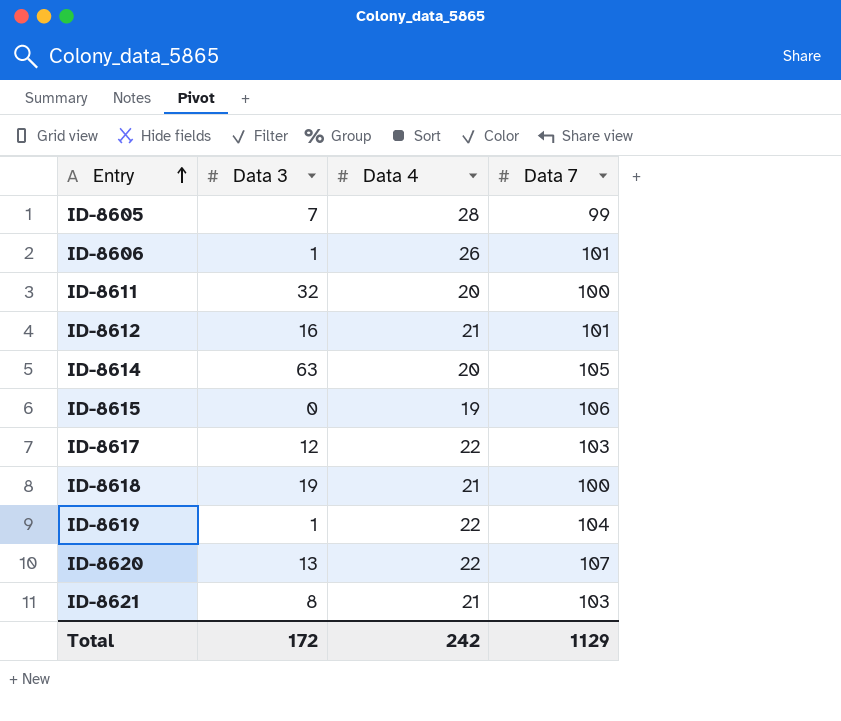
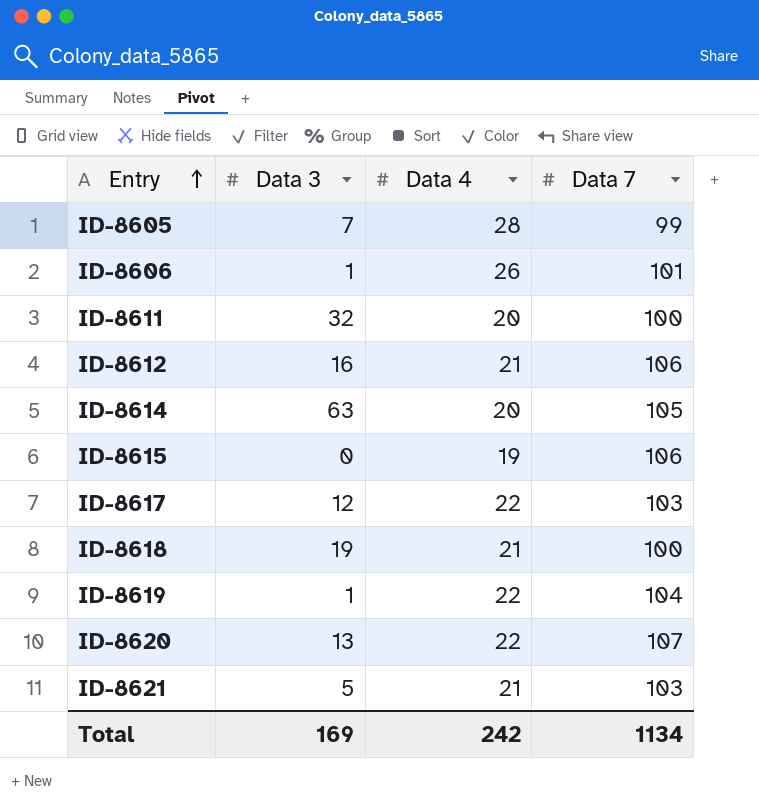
ID-8612 | Data 7: 101 -> 106
ID-8621 | Data 3: 8 -> 5
Total | Data 3: 172 -> 169
Total | Data 7: 1129 -> 1134

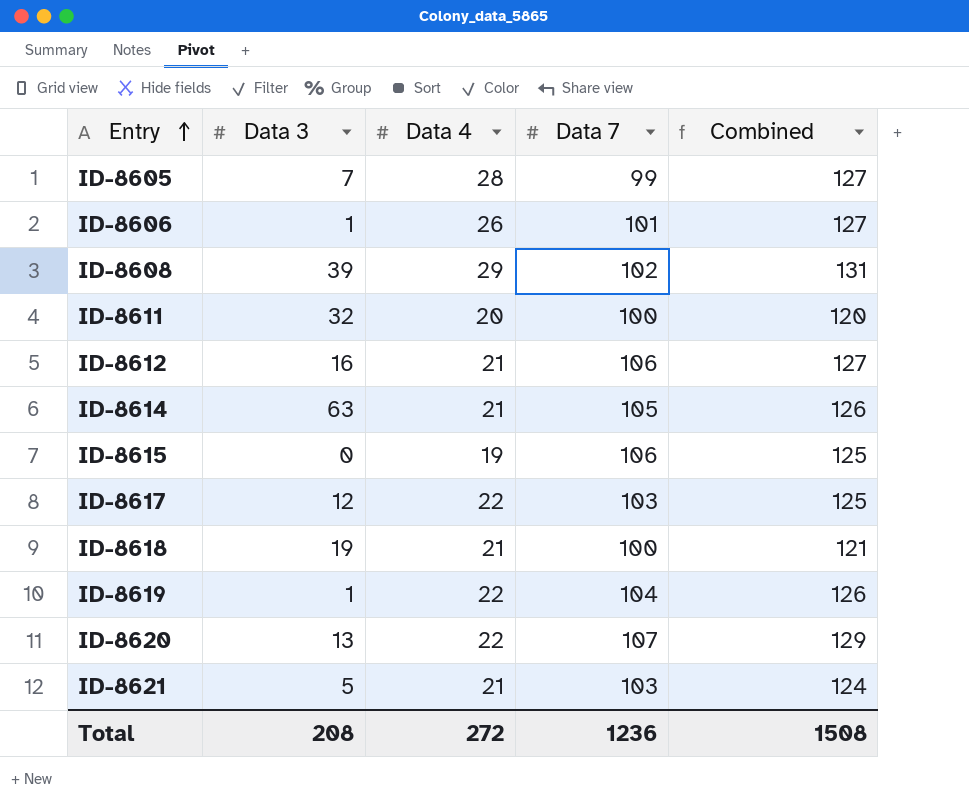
column Combined | formula: none -> [Data 4] + [Data 7]
row ID-8608: none -> 39 | 29 | 102 | 131
ID-8614 | Data 4: 20 -> 21
Total | Data 3: 169 -> 208
Total | Data 4: 242 -> 272
Total | Data 7: 1134 -> 1236

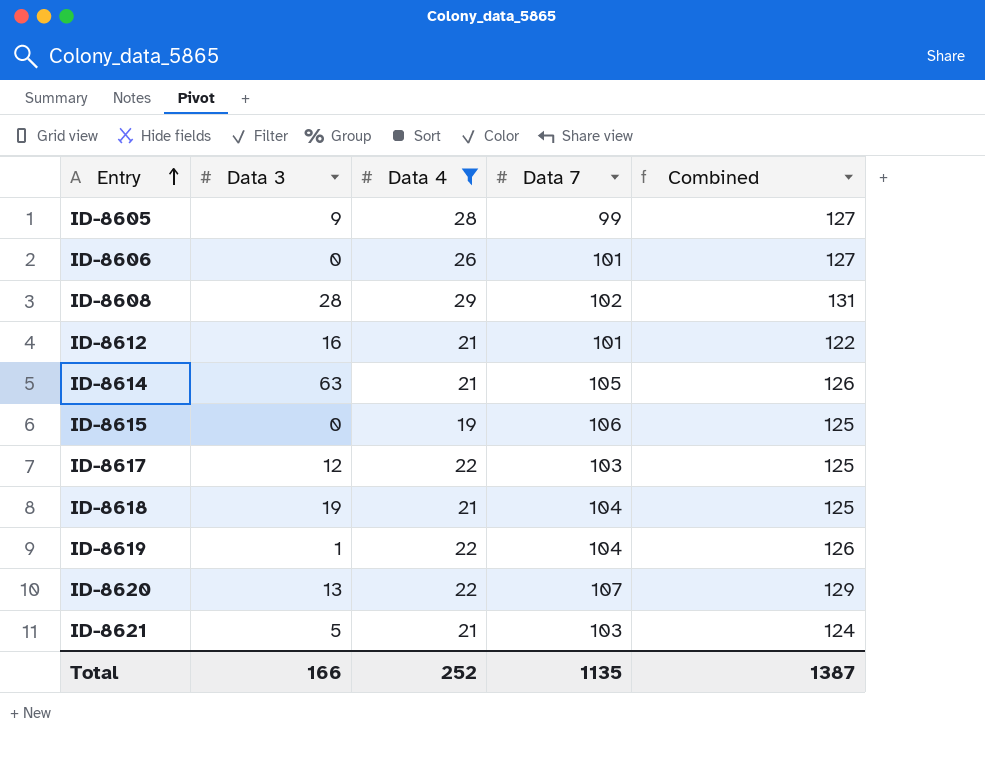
filter: none -> Data 4 != 20
ID-8605 | Data 3: 7 -> 9
ID-8606 | Data 3: 1 -> 0
ID-8608 | Data 3: 39 -> 28
ID-8612 | Data 7: 106 -> 101
ID-8612 | Combined: 127 -> 122
ID-8618 | Data 7: 100 -> 104
ID-8618 | Combined: 121 -> 125
Total | Data 3: 208 -> 166
Total | Data 4: 272 -> 252
Total | Data 7: 1236 -> 1135
Total | Combined: 1508 -> 1387

